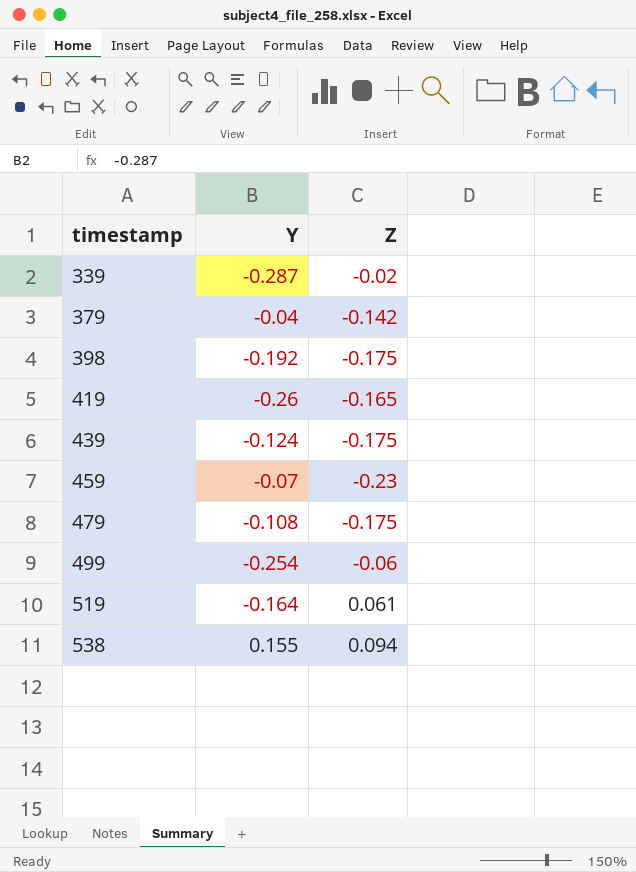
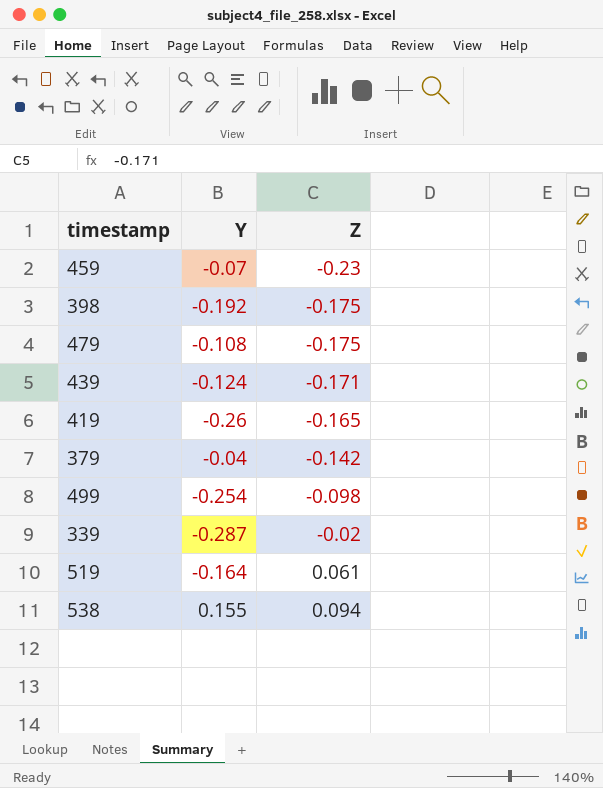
row order: timestamp ascending -> Z ascending
439 | Z: -0.175 -> -0.171
499 | Z: -0.06 -> -0.098

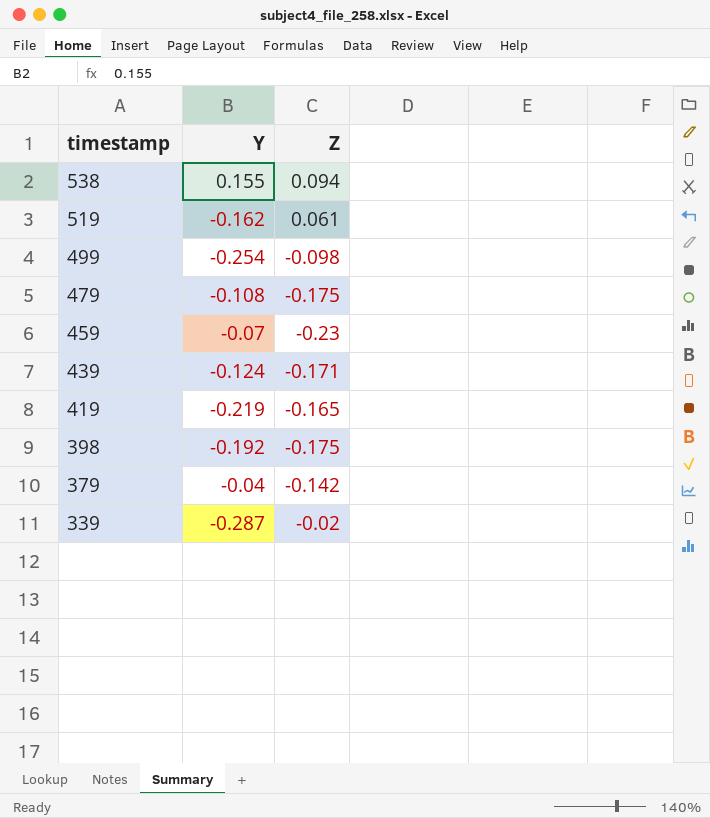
row order: Z ascending -> timestamp descending
519 | Y: -0.164 -> -0.162
419 | Y: -0.26 -> -0.219

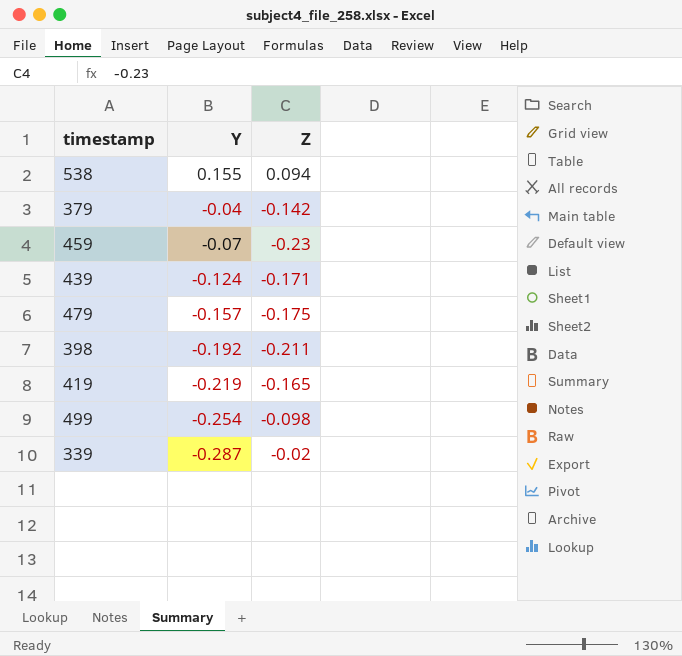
row order: timestamp descending -> Y descending
row 519: -0.162 | 0.061 -> none
479 | Y: -0.108 -> -0.157
398 | Z: -0.175 -> -0.211

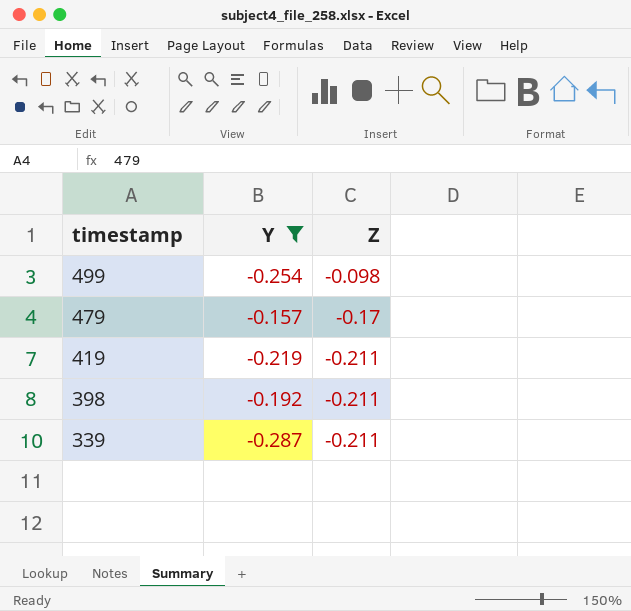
filter: none -> Y <= -0.157
row order: Y descending -> timestamp descending
479 | Z: -0.175 -> -0.17
419 | Z: -0.165 -> -0.211
339 | Z: -0.02 -> -0.211

